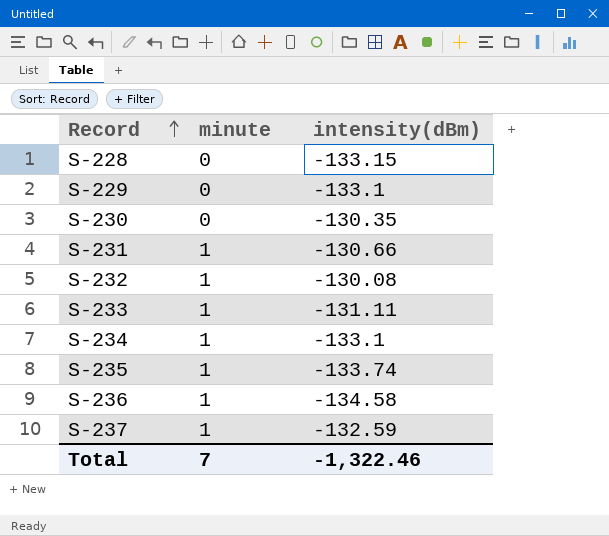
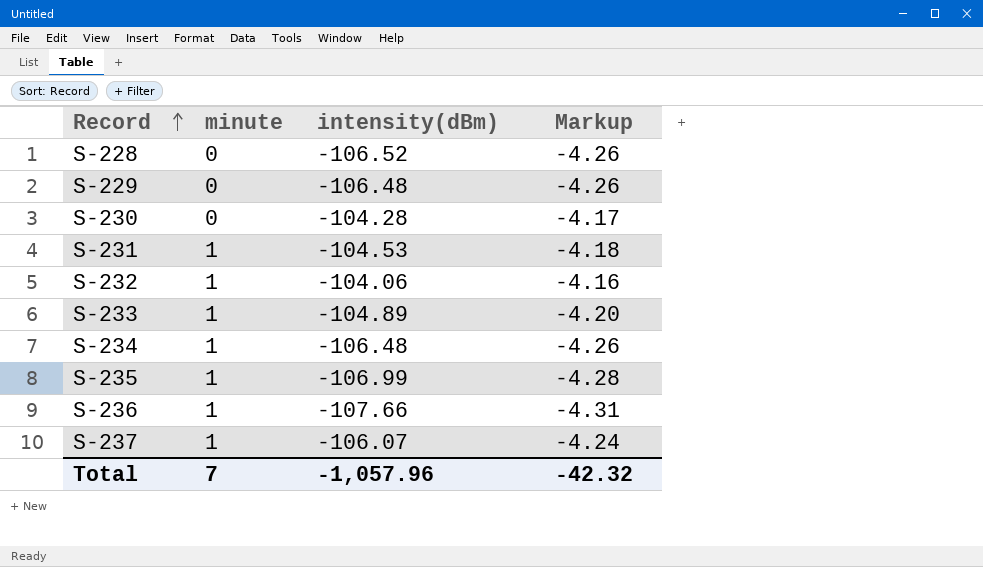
column Markup | formula: none -> [intensity(dBm)] * 0.04
S-228 | intensity(dBm): -133.15 -> -106.52
S-229 | intensity(dBm): -133.1 -> -106.48
S-230 | intensity(dBm): -130.35 -> -104.28
S-231 | intensity(dBm): -130.66 -> -104.53
S-232 | intensity(dBm): -130.08 -> -104.06
S-233 | intensity(dBm): -131.11 -> -104.89
S-234 | intensity(dBm): -133.1 -> -106.48
S-235 | intensity(dBm): -133.74 -> -106.99
S-236 | intensity(dBm): -134.58 -> -107.66
S-237 | intensity(dBm): -132.59 -> -106.07
Total | intensity(dBm): -1,322.46 -> -1,057.96

